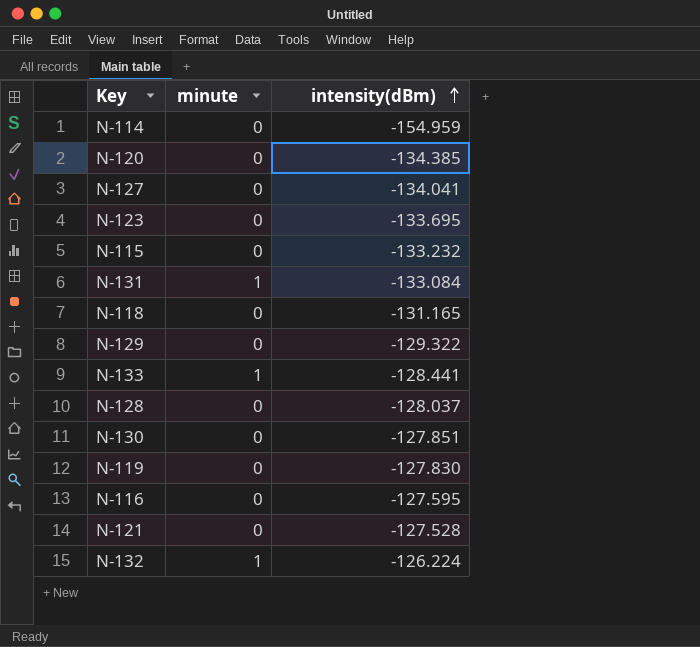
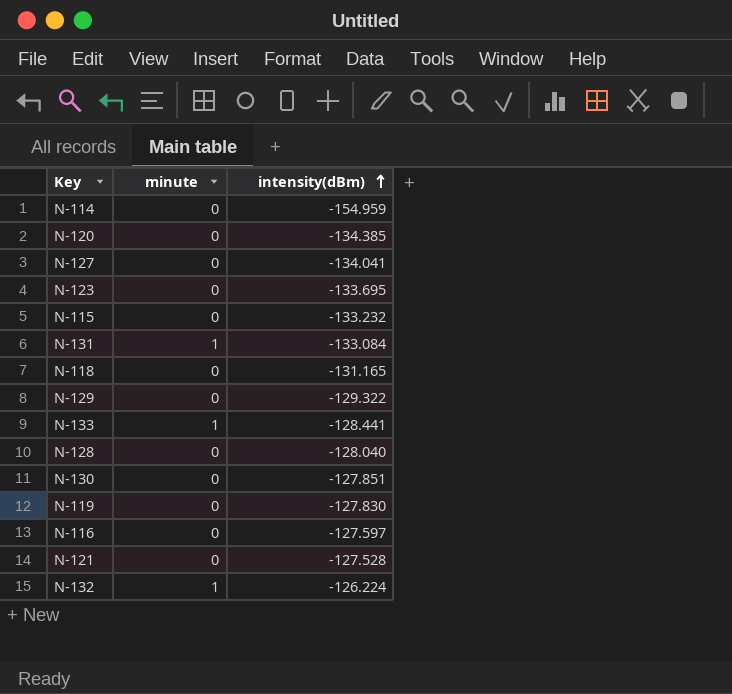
N-128 | intensity(dBm): -128.037 -> -128.040
N-116 | intensity(dBm): -127.595 -> -127.597

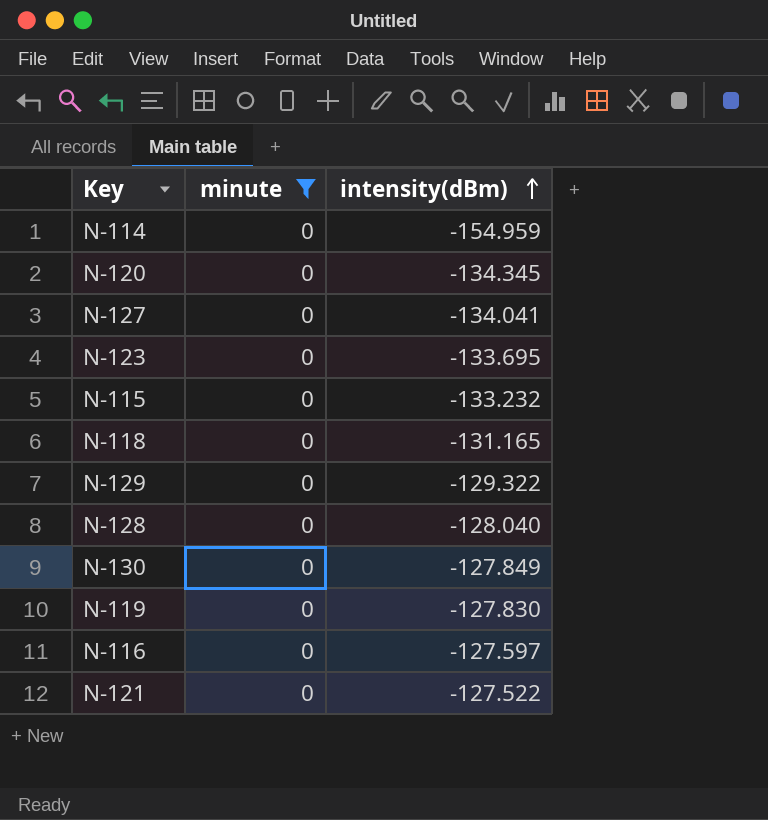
filter: none -> minute = 0
N-120 | intensity(dBm): -134.385 -> -134.345
N-130 | intensity(dBm): -127.851 -> -127.849
N-121 | intensity(dBm): -127.528 -> -127.522

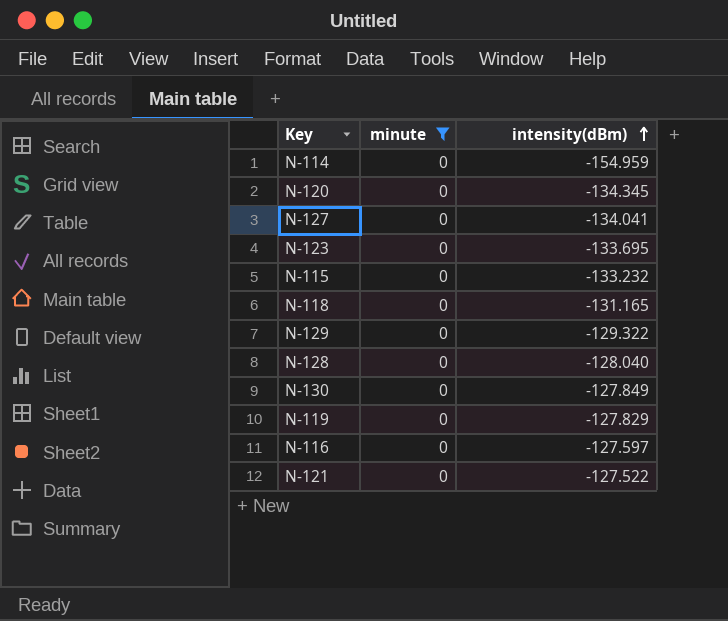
N-119 | intensity(dBm): -127.830 -> -127.829

